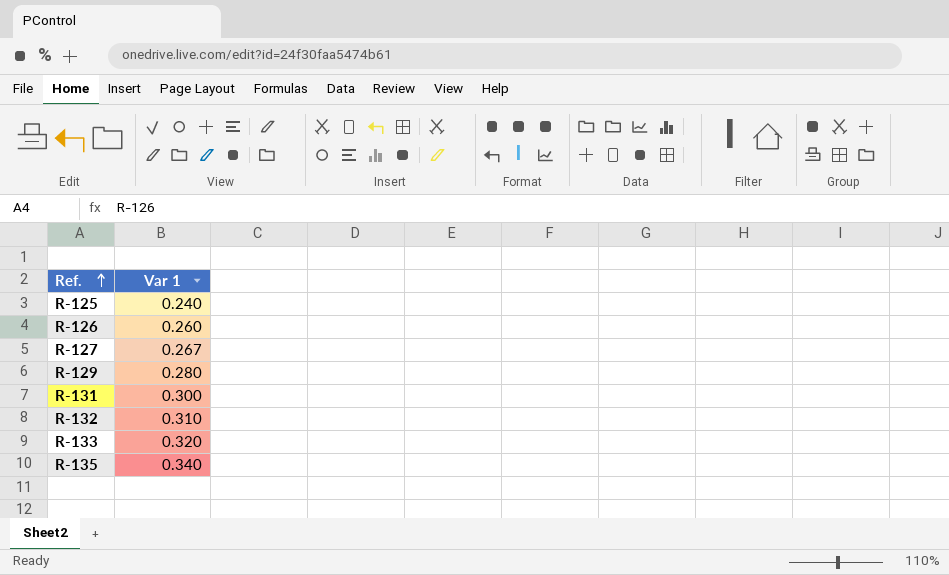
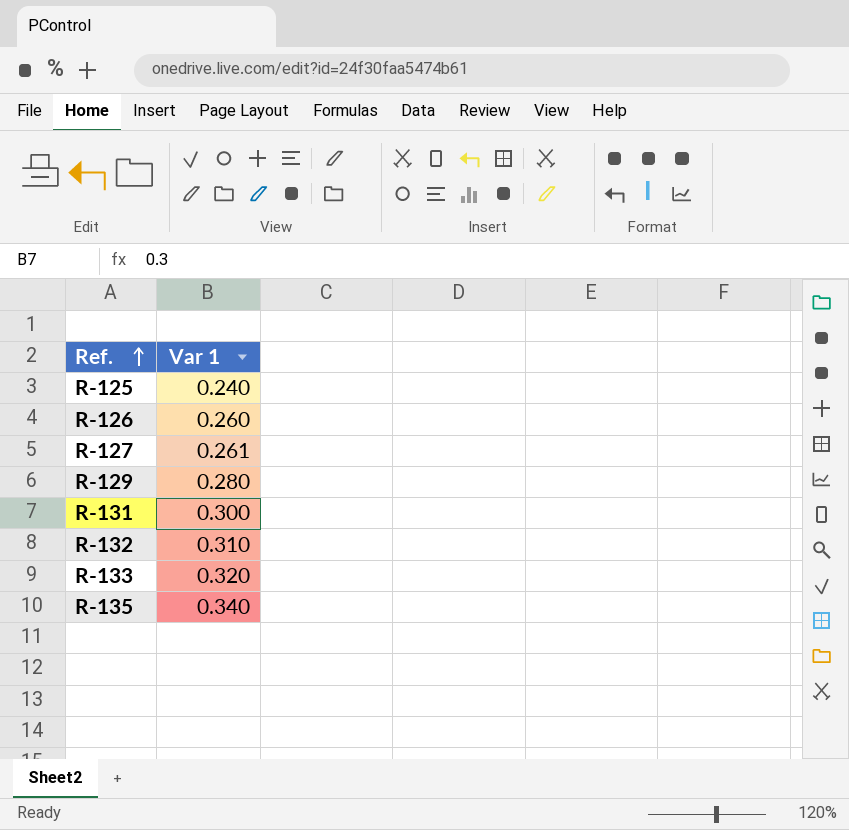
R-127 | Var 1: 0.267 -> 0.261

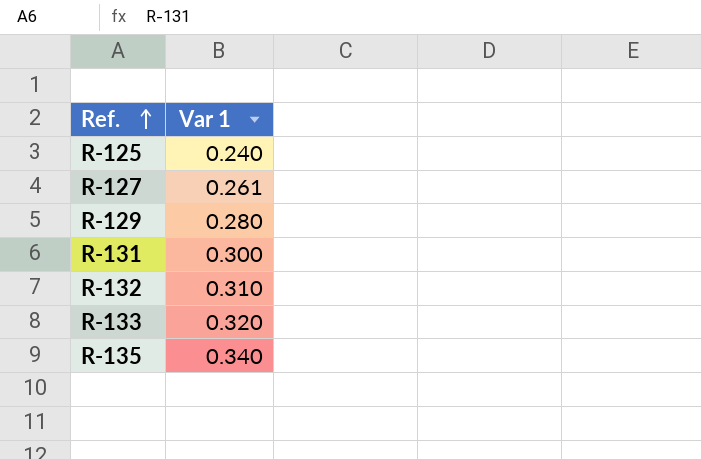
row R-126: 0.260 -> none

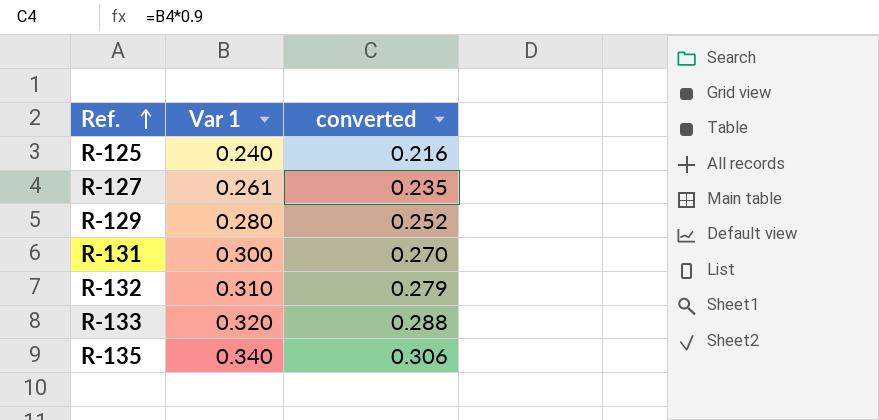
column converted | formula: none -> [Var 1] * 0.9

